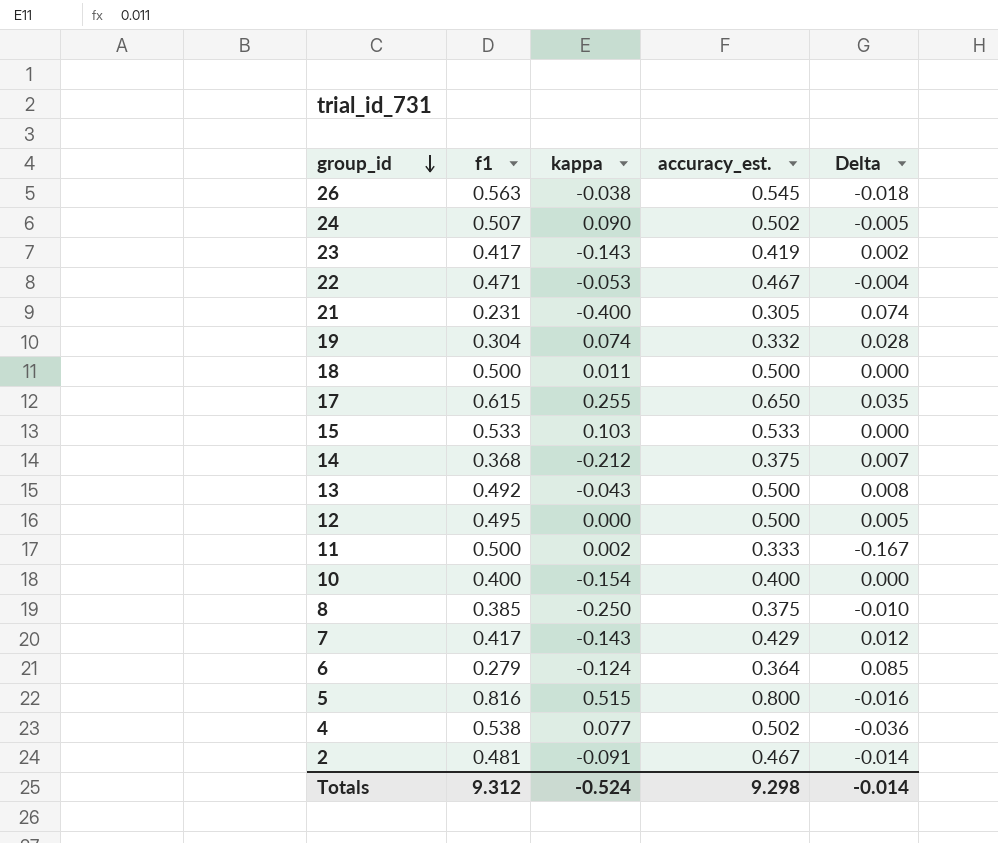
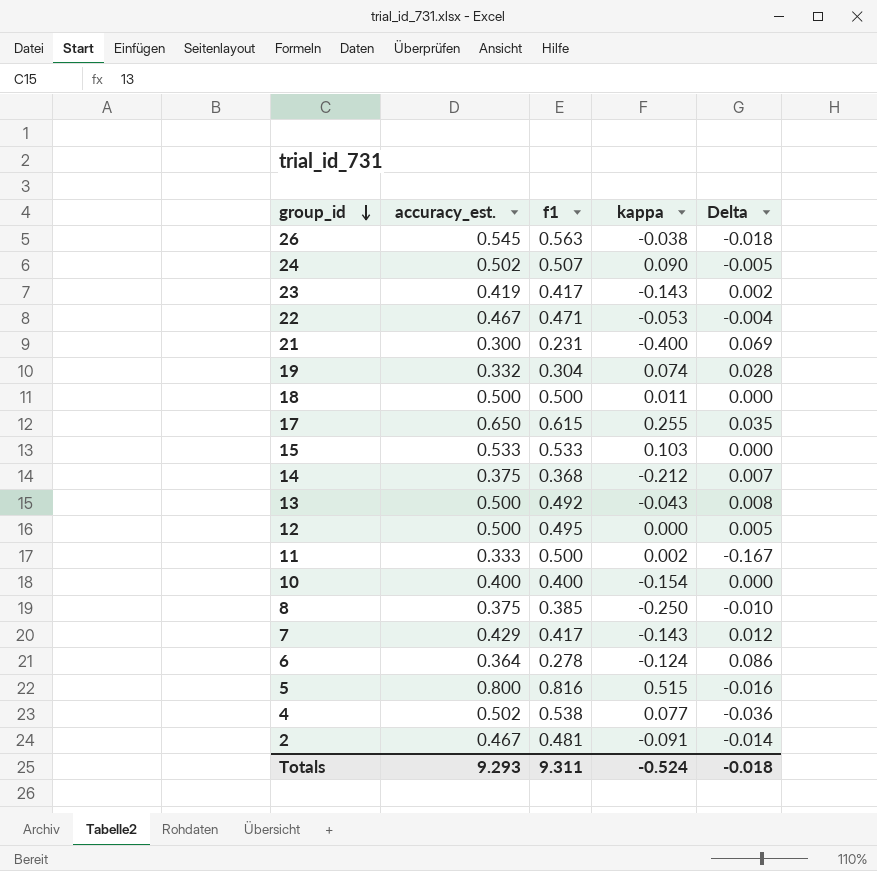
column accuracy_est. | position: 4 -> 2
21 | accuracy_est.: 0.305 -> 0.300
21 | Delta: 0.074 -> 0.069
6 | f1: 0.279 -> 0.278
6 | Delta: 0.085 -> 0.086
Totals | accuracy_est.: 9.298 -> 9.293
Totals | f1: 9.312 -> 9.311
Totals | Delta: -0.014 -> -0.018

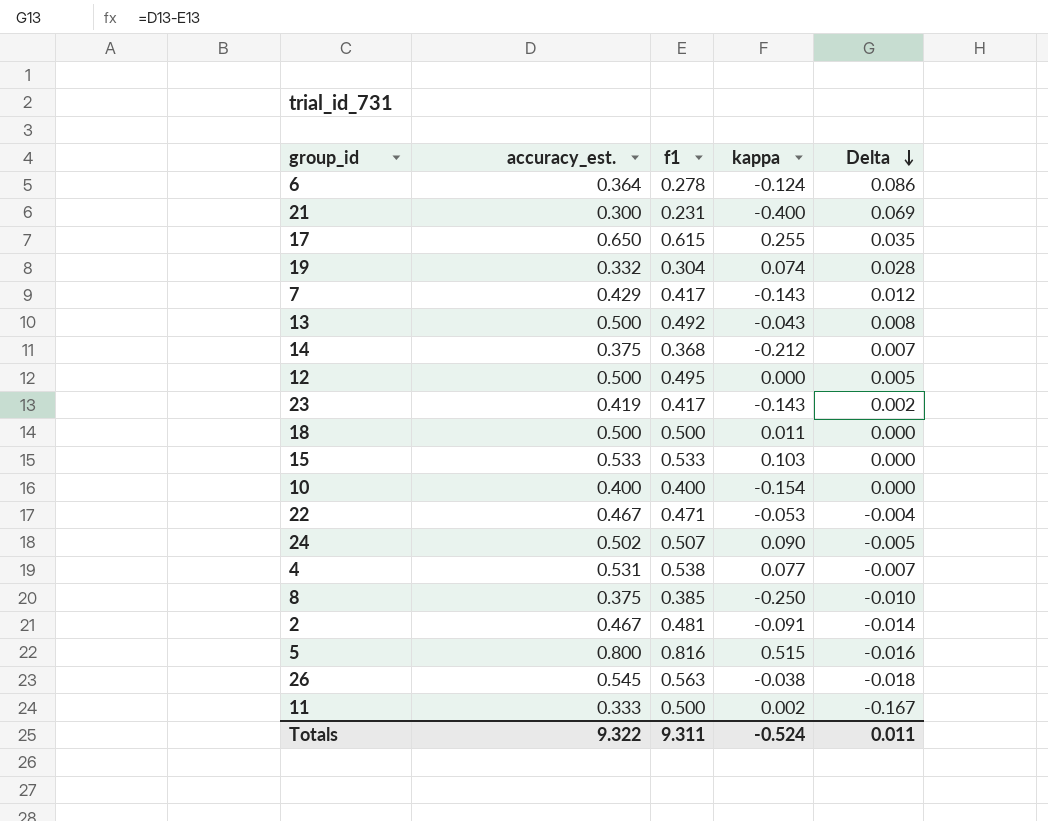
row order: group_id descending -> Delta descending
4 | accuracy_est.: 0.502 -> 0.531
4 | Delta: -0.036 -> -0.007
Totals | accuracy_est.: 9.293 -> 9.322
Totals | Delta: -0.018 -> 0.011

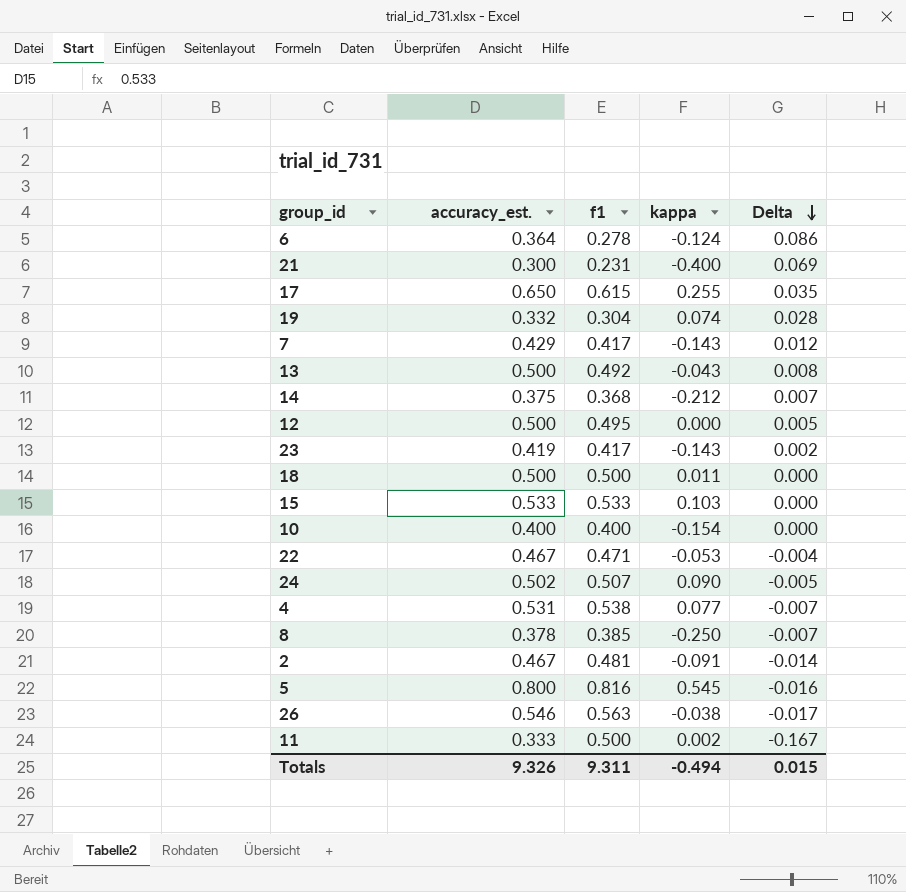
8 | accuracy_est.: 0.375 -> 0.378
8 | Delta: -0.010 -> -0.007
5 | kappa: 0.515 -> 0.545
26 | accuracy_est.: 0.545 -> 0.546
26 | Delta: -0.018 -> -0.017
Totals | accuracy_est.: 9.322 -> 9.326
Totals | kappa: -0.524 -> -0.494
Totals | Delta: 0.011 -> 0.015

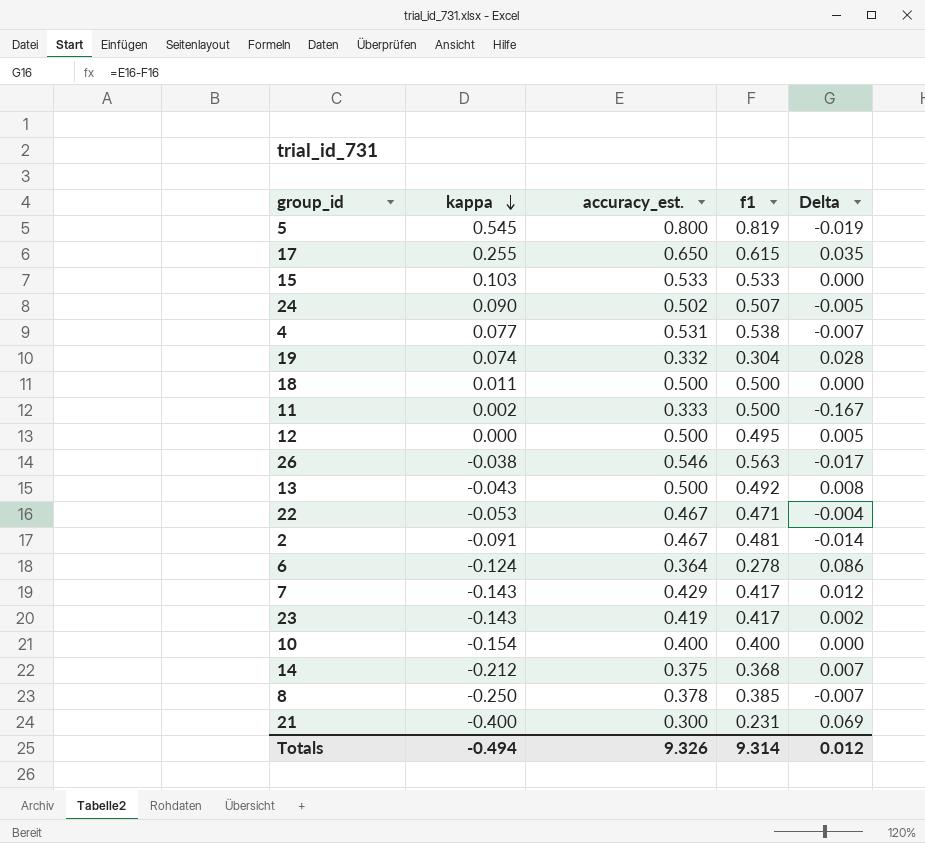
row order: Delta descending -> kappa descending
column kappa | position: 4 -> 2
5 | f1: 0.816 -> 0.819
5 | Delta: -0.016 -> -0.019
Totals | f1: 9.311 -> 9.314
Totals | Delta: 0.015 -> 0.012

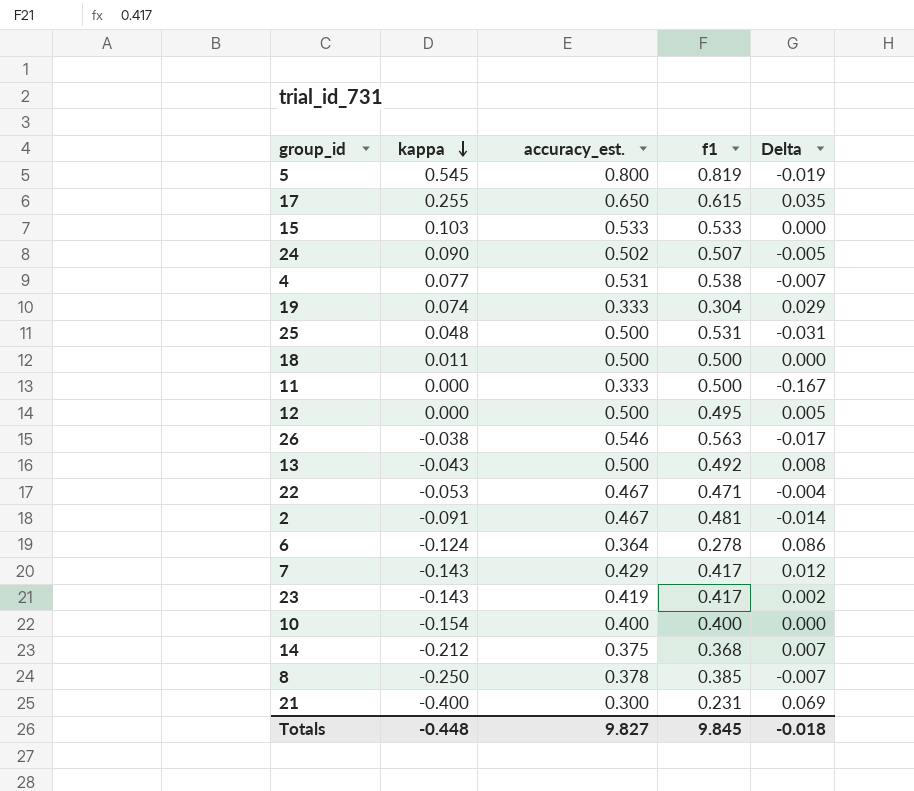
19 | accuracy_est.: 0.332 -> 0.333
19 | Delta: 0.028 -> 0.029
row 25: none -> 0.048 | 0.500 | 0.531 | -0.031
11 | kappa: 0.002 -> 0.000
Totals | kappa: -0.494 -> -0.448
Totals | accuracy_est.: 9.326 -> 9.827
Totals | f1: 9.314 -> 9.845
Totals | Delta: 0.012 -> -0.018

